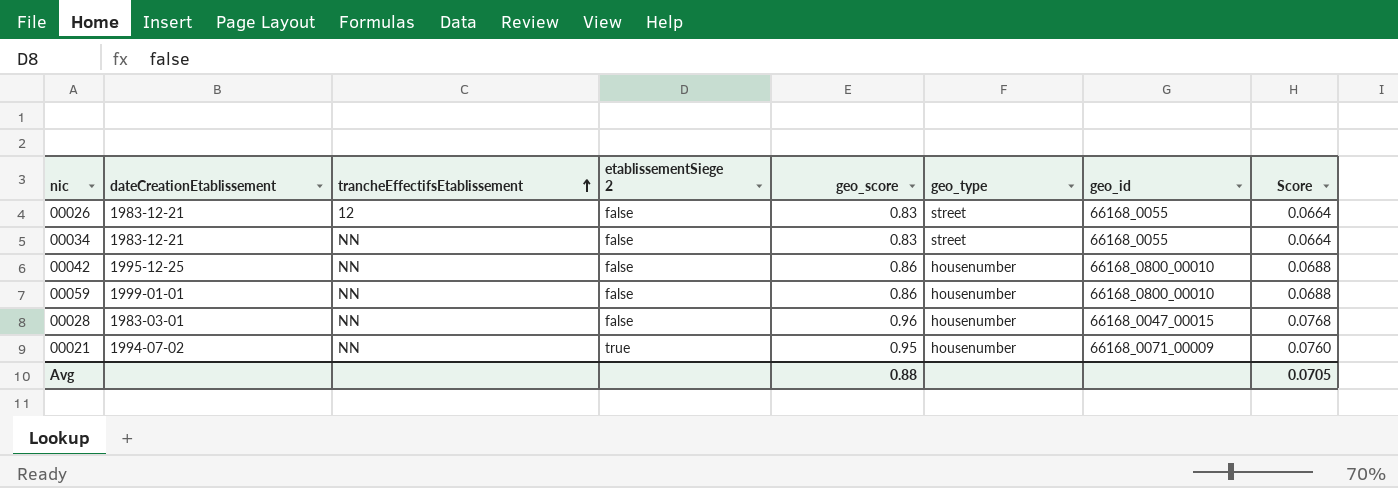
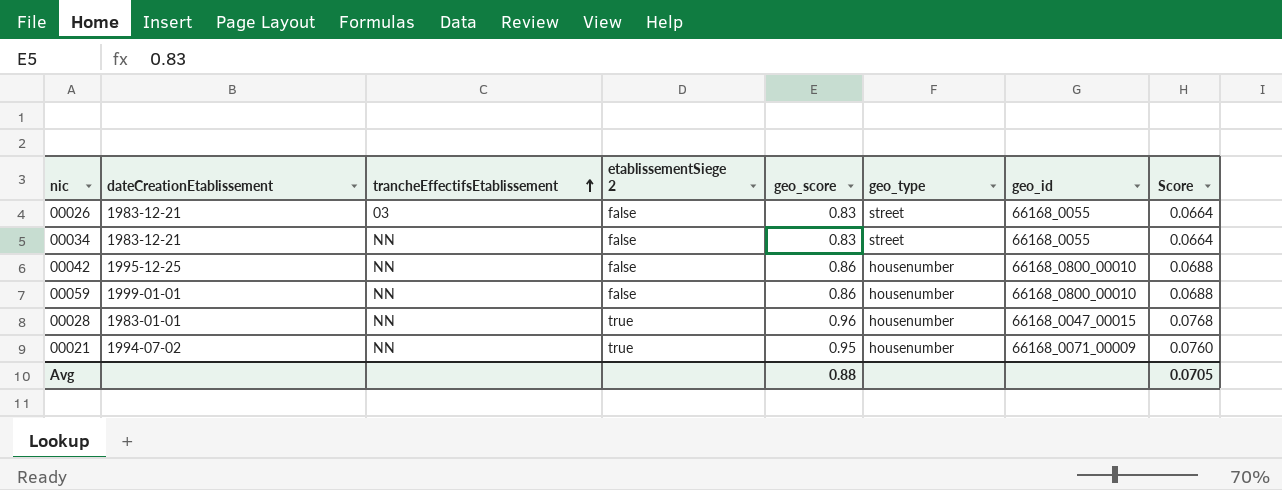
00026 | trancheEffectifsEtablissement: 12 -> 03
00028 | dateCreationEtablissement: 1983-03-01 -> 1983-01-01
00028 | etablissementSiege 2: false -> true

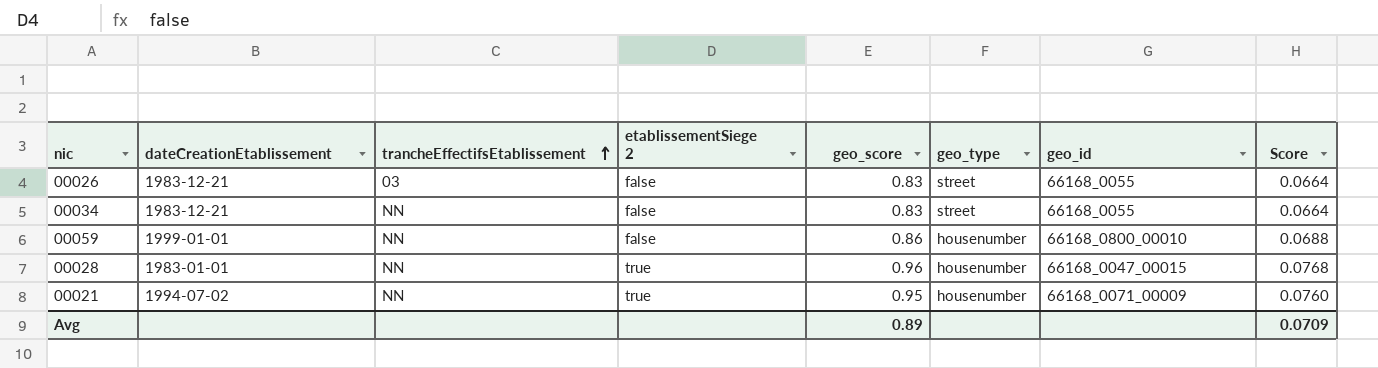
row 00042: 1995-12-25 | NN | false | 0.86 | housenumber | 66168_0800_00010 | 0.0688 -> none
Avg | geo_score: 0.88 -> 0.89
Avg | Score: 0.0705 -> 0.0709

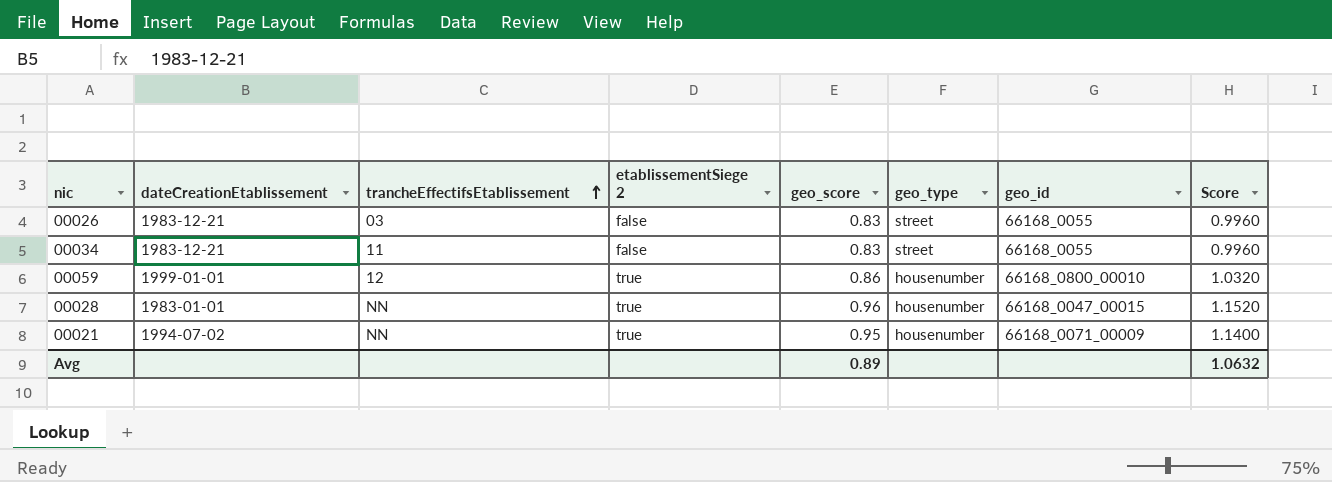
column Score | formula: [geo_score] * 0.08 -> [geo_score] * 1.2
00034 | trancheEffectifsEtablissement: NN -> 11
00059 | trancheEffectifsEtablissement: NN -> 12
00059 | etablissementSiege 2: false -> true
Avg | Score: 0.0709 -> 1.0632

